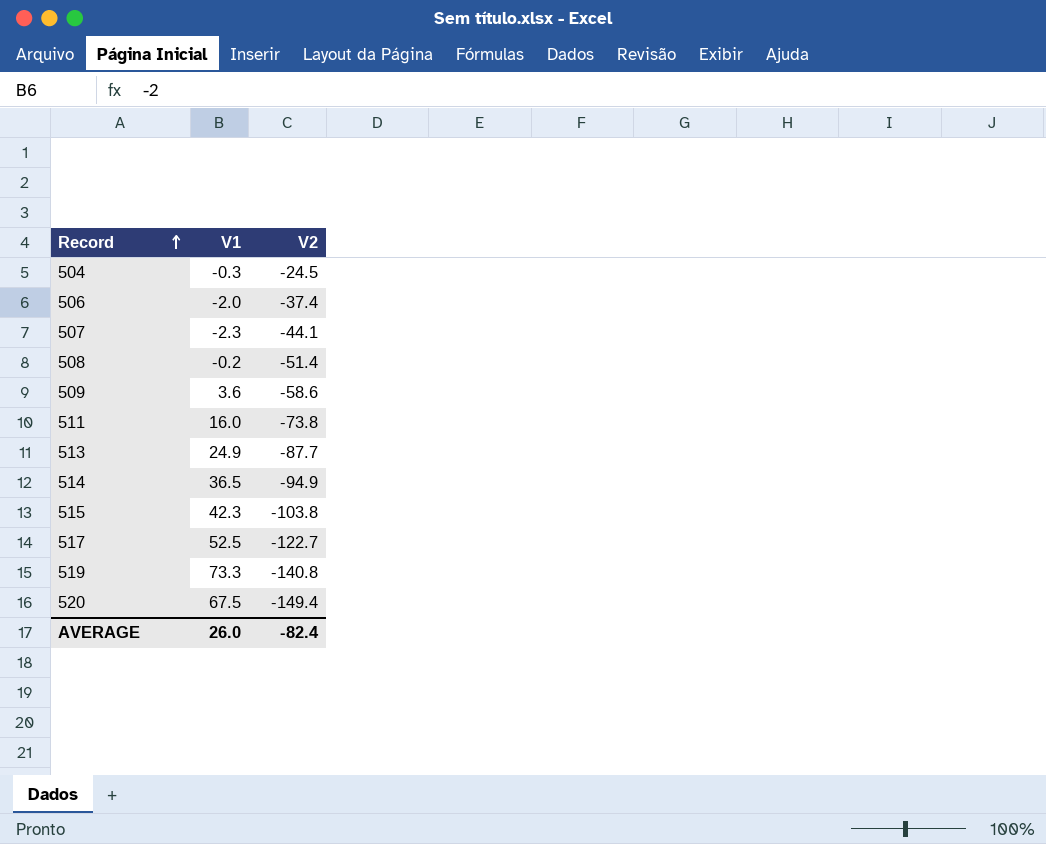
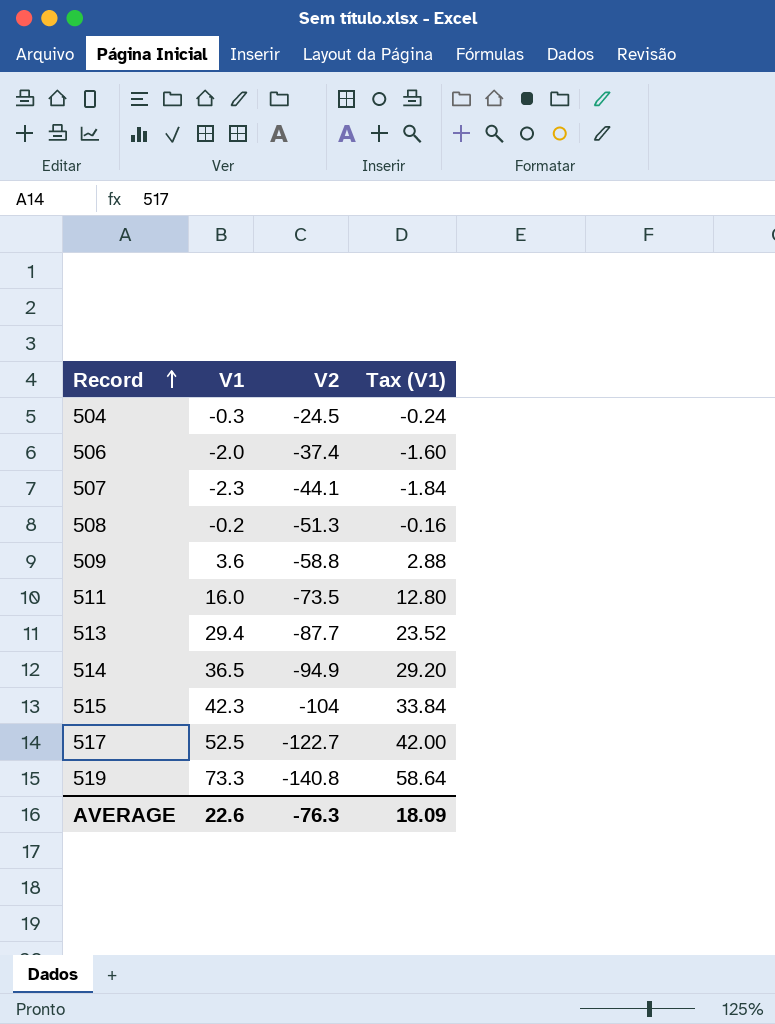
column Tax (V1) | formula: none -> [V1] * 0.8
row 520: 67.5 | -149.4 -> none
508 | V2: -51.4 -> -51.3
509 | V2: -58.6 -> -58.8
511 | V2: -73.8 -> -73.5
513 | V1: 24.9 -> 29.4
515 | V2: -103.8 -> -104
AVERAGE | V1: 26.0 -> 22.6
AVERAGE | V2: -82.4 -> -76.3

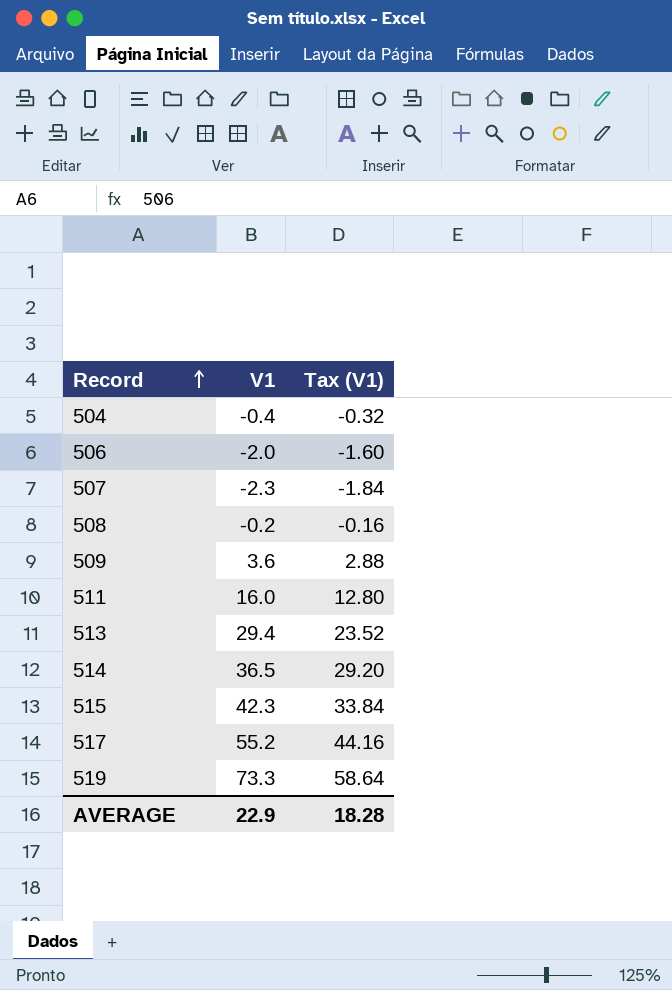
column V2 | position: 3 -> none
504 | V1: -0.3 -> -0.4
504 | Tax (V1): -0.24 -> -0.32
517 | V1: 52.5 -> 55.2
517 | Tax (V1): 42.00 -> 44.16
AVERAGE | V1: 22.6 -> 22.9
AVERAGE | Tax (V1): 18.09 -> 18.28

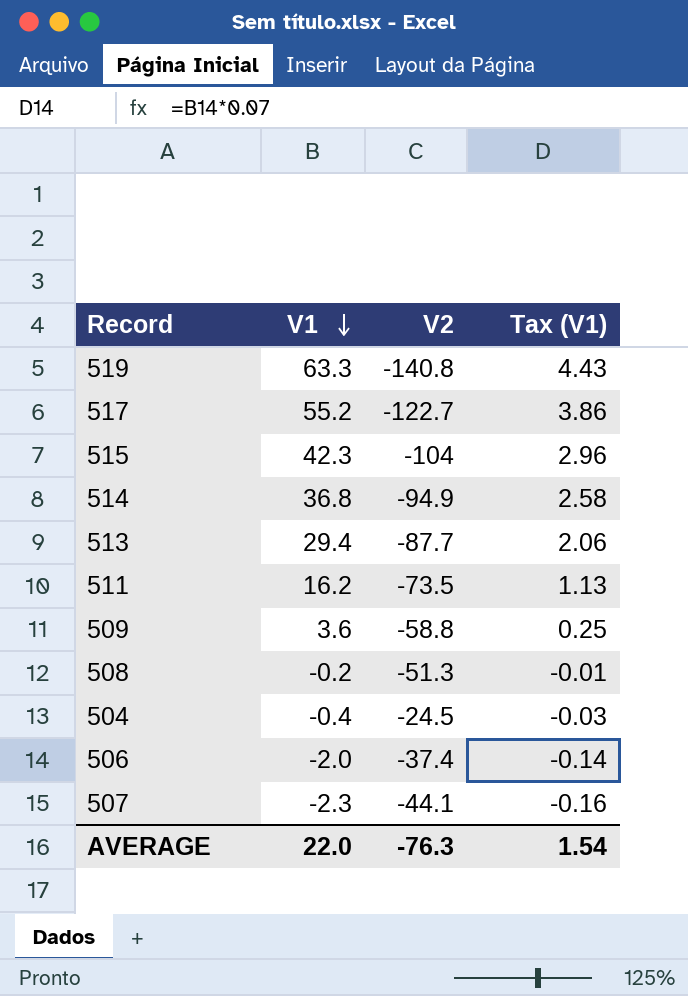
row order: Record ascending -> V1 descending
column V2 | position: none -> 3
column Tax (V1) | formula: [V1] * 0.8 -> [V1] * 0.07
519 | V1: 73.3 -> 63.3
514 | V1: 36.5 -> 36.8
511 | V1: 16.0 -> 16.2
AVERAGE | V1: 22.9 -> 22.0
AVERAGE | Tax (V1): 18.28 -> 1.54

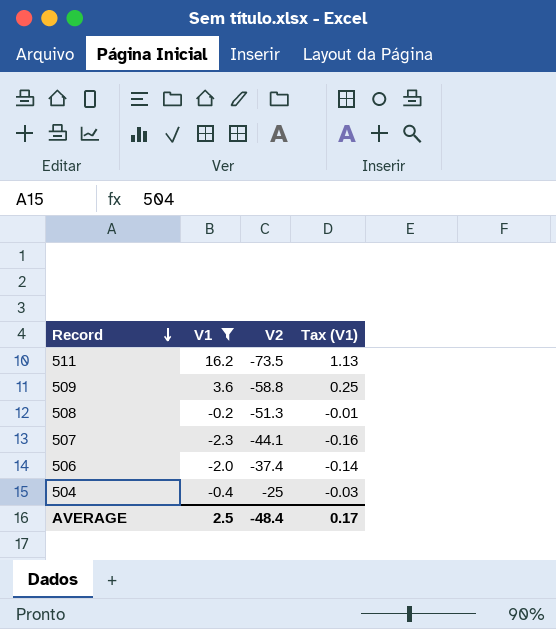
filter: none -> V1 <= 16.2
row order: V1 descending -> Record descending
504 | V2: -24.5 -> -25
AVERAGE | V1: 22.0 -> 2.5
AVERAGE | V2: -76.3 -> -48.4
AVERAGE | Tax (V1): 1.54 -> 0.17

